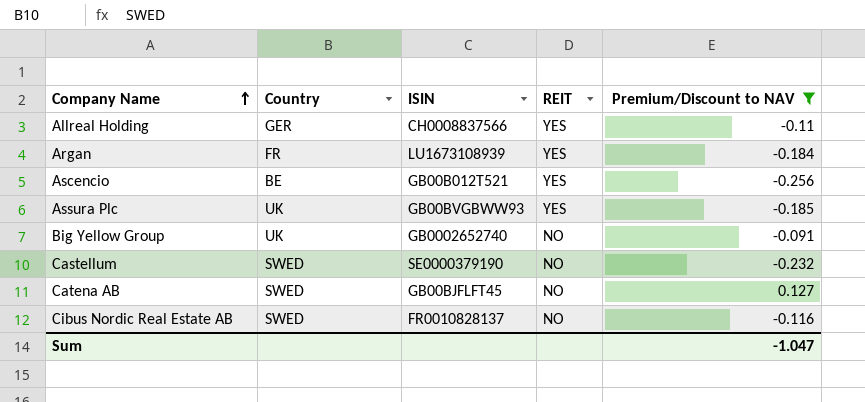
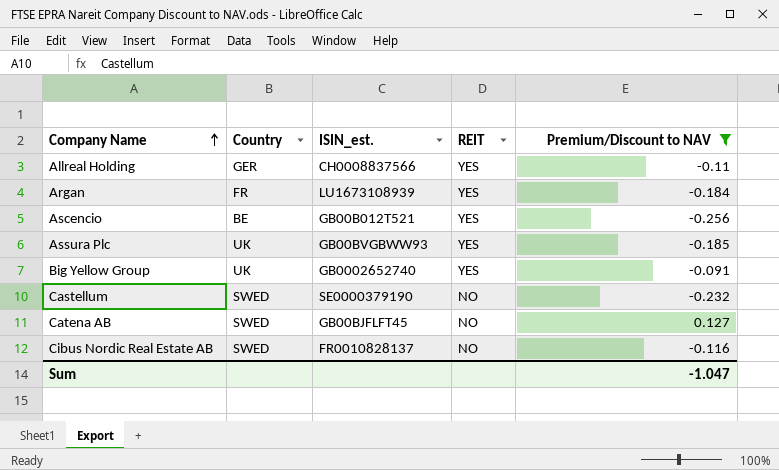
column name: ISIN -> ISIN_est.
Big Yellow Group | REIT: NO -> YES

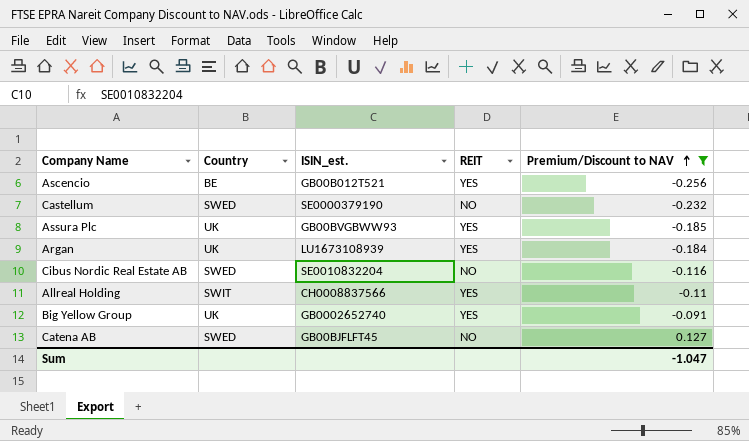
row order: Company Name ascending -> Premium/Discount to NAV ascending
Argan | Country: FR -> UK
Cibus Nordic Real Estate AB | ISIN_est.: FR0010828137 -> SE0010832204
Allreal Holding | Country: GER -> SWIT

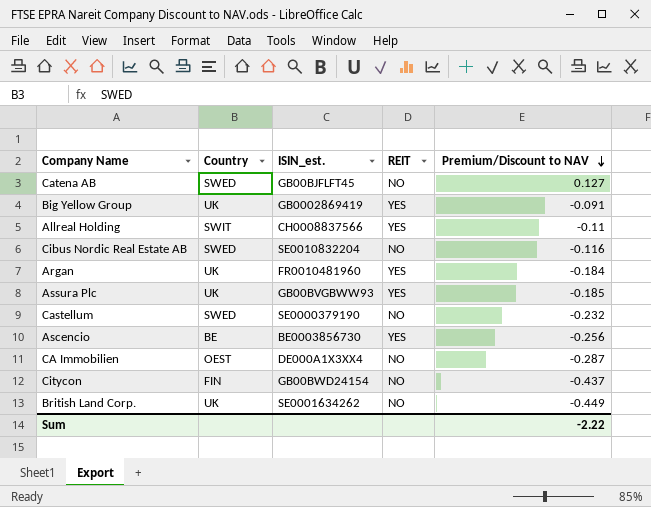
filter: Premium/Discount to NAV >= -0.256 -> none
row order: Premium/Discount to NAV ascending -> Premium/Discount to NAV descending
Big Yellow Group | ISIN_est.: GB0002652740 -> GB0002869419
Argan | ISIN_est.: LU1673108939 -> FR0010481960
Ascencio | ISIN_est.: GB00B012T521 -> BE0003856730
Sum | Premium/Discount to NAV: -1.047 -> -2.22

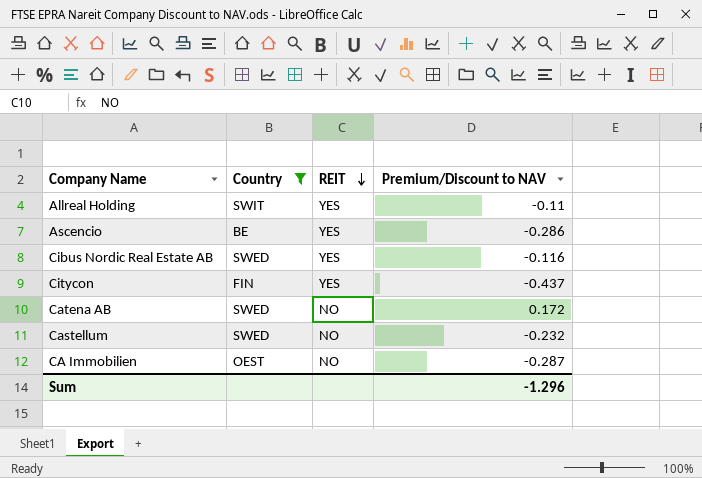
filter: none -> Country != UK
row order: Premium/Discount to NAV descending -> REIT descending
column ISIN_est. | position: 3 -> none
Ascencio | Premium/Discount to NAV: -0.256 -> -0.286
Cibus Nordic Real Estate AB | REIT: NO -> YES
Citycon | REIT: NO -> YES
Catena AB | Premium/Discount to NAV: 0.127 -> 0.172
Sum | Premium/Discount to NAV: -2.22 -> -1.296

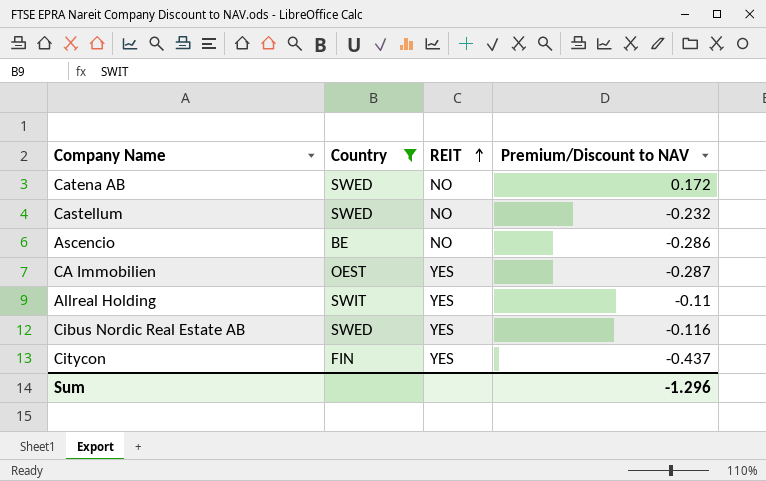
row order: REIT descending -> REIT ascending
Ascencio | REIT: YES -> NO
CA Immobilien | REIT: NO -> YES

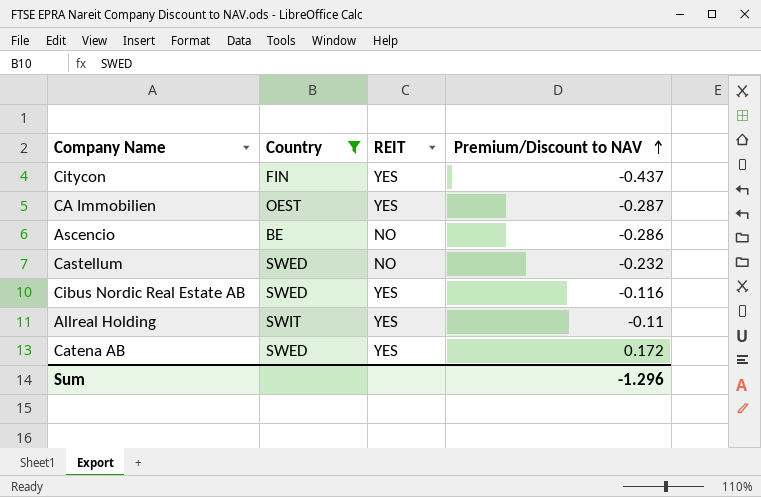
row order: REIT ascending -> Premium/Discount to NAV ascending
Catena AB | REIT: NO -> YES

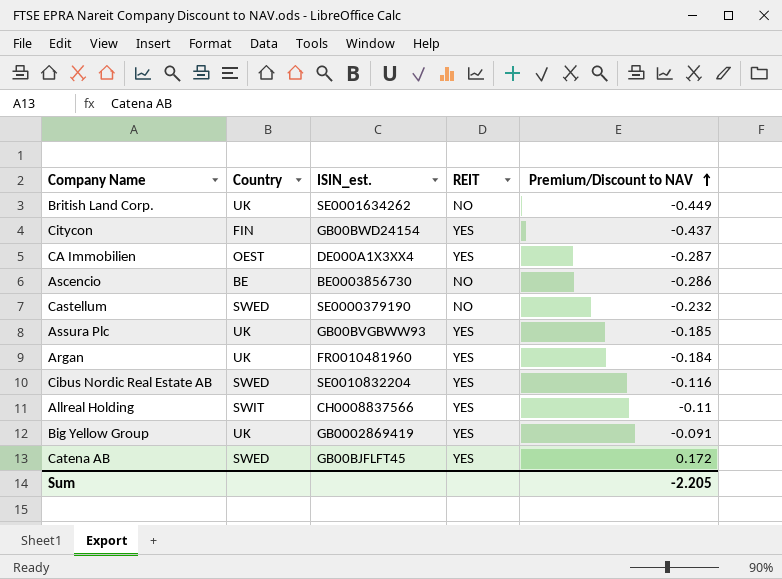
filter: Country != UK -> none
column ISIN_est. | position: none -> 3
Sum | Premium/Discount to NAV: -1.296 -> -2.205

